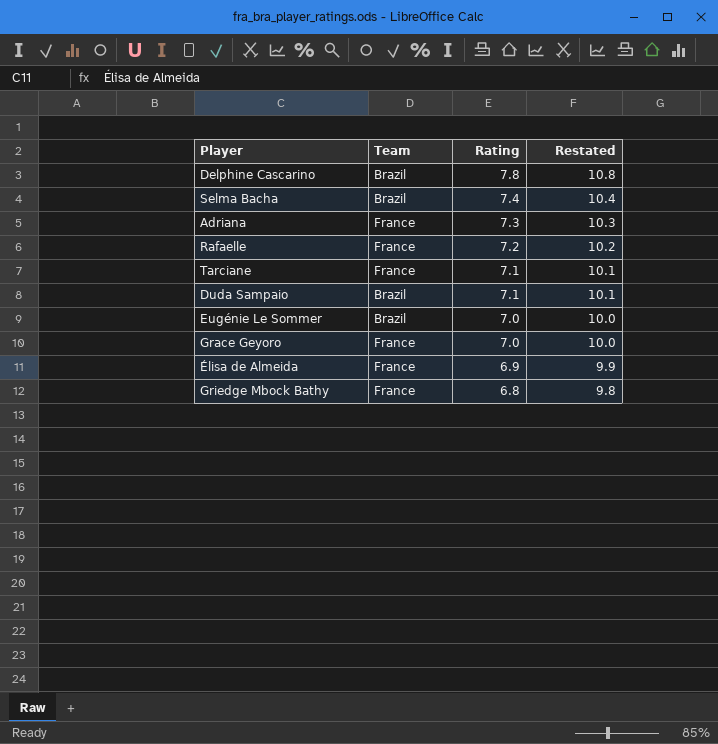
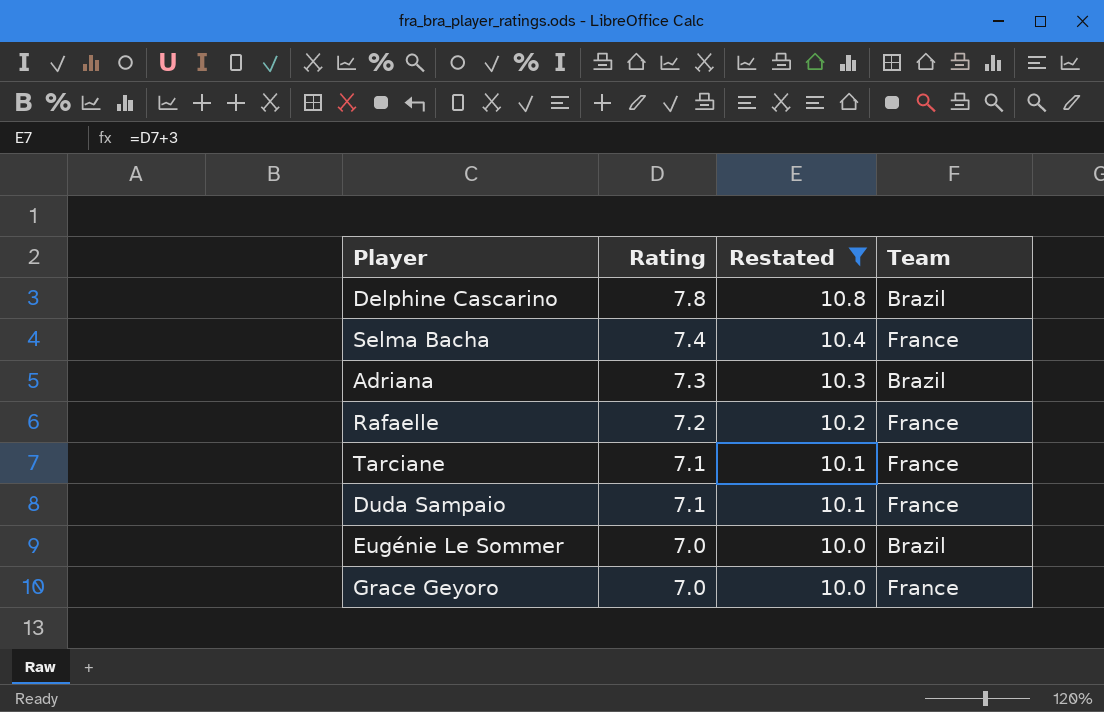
filter: none -> Restated >= 10.0
column Team | position: 2 -> 4
Selma Bacha | Team: Brazil -> France
Adriana | Team: France -> Brazil
Duda Sampaio | Team: Brazil -> France

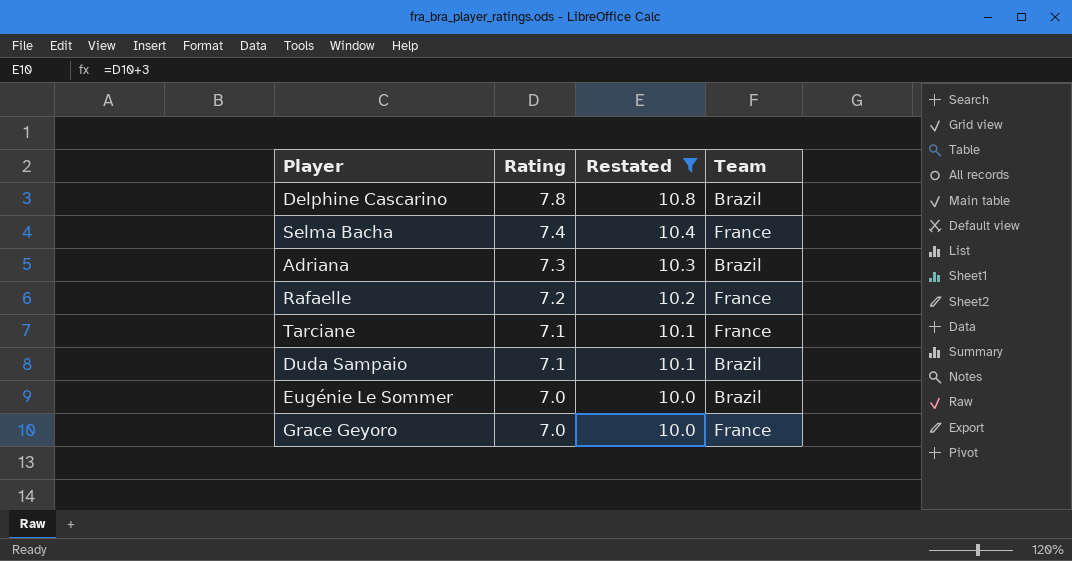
Duda Sampaio | Team: France -> Brazil

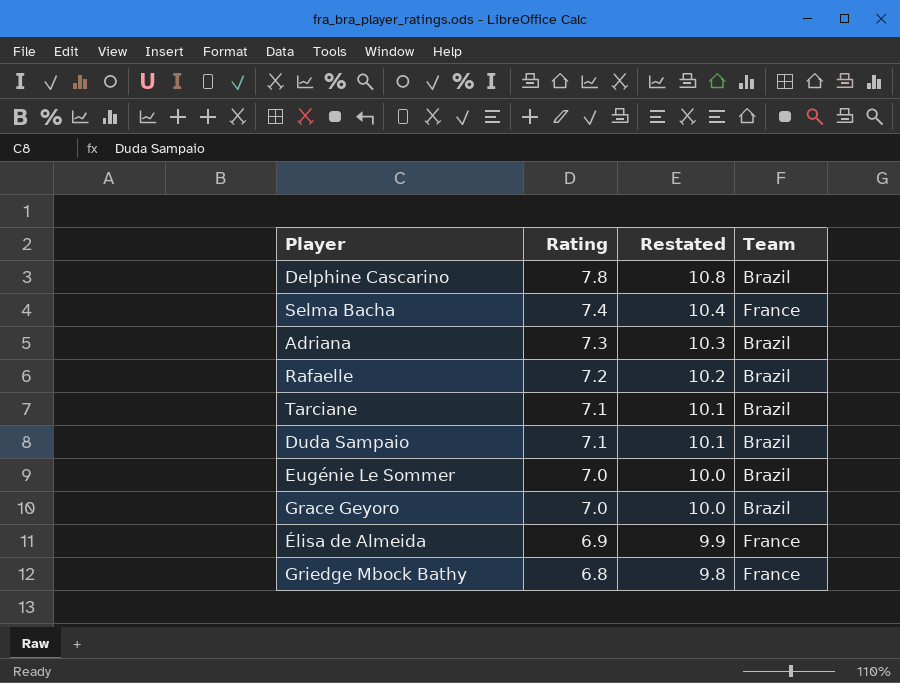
filter: Restated >= 10.0 -> none
Rafaelle | Team: France -> Brazil
Tarciane | Team: France -> Brazil
Grace Geyoro | Team: France -> Brazil

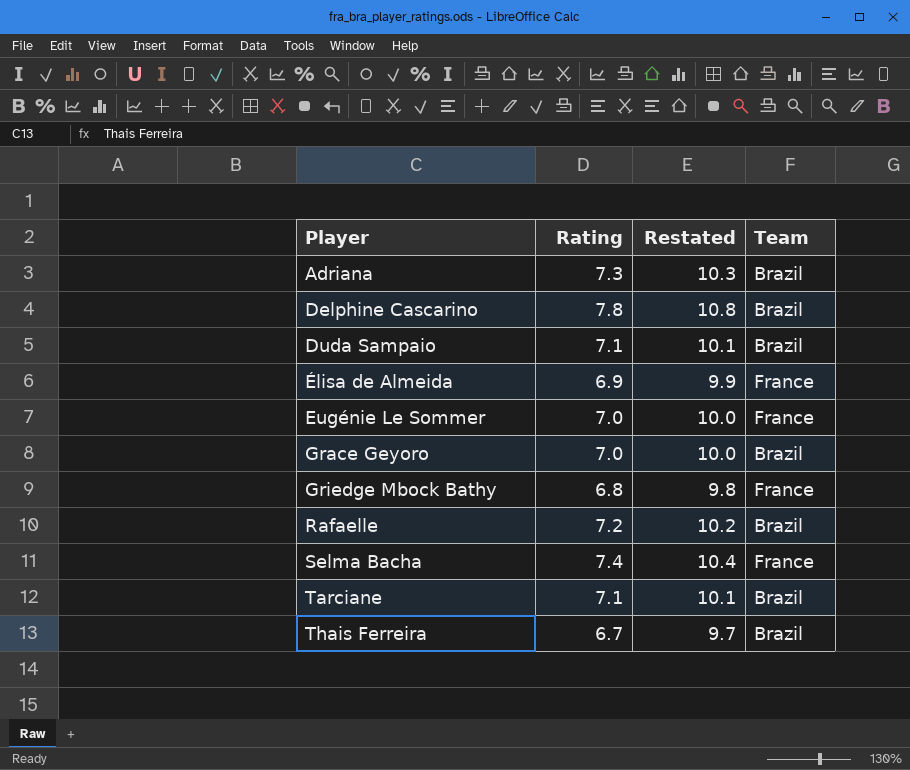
row order: Rating descending -> Player ascending
Eugénie Le Sommer | Team: Brazil -> France
row Thais Ferreira: none -> 6.7 | 9.7 | Brazil

